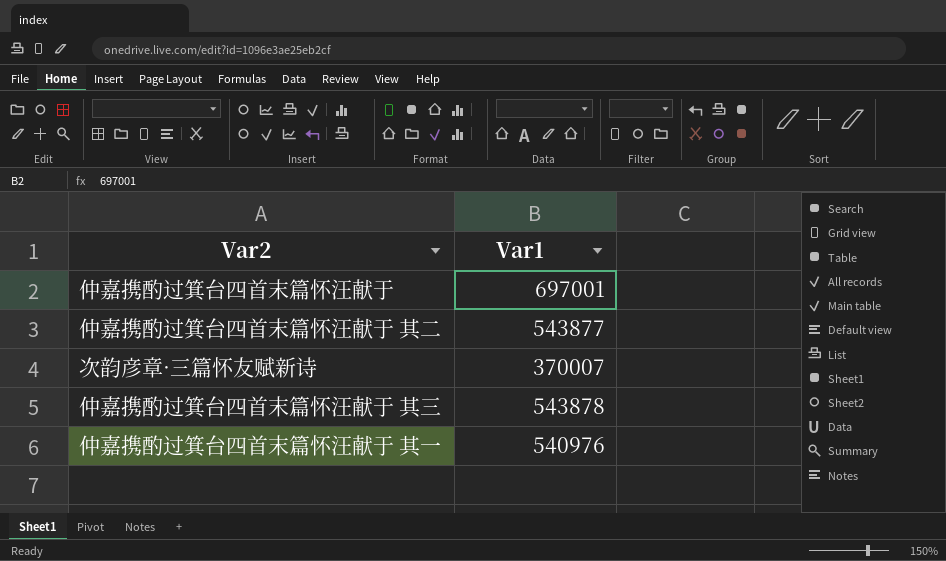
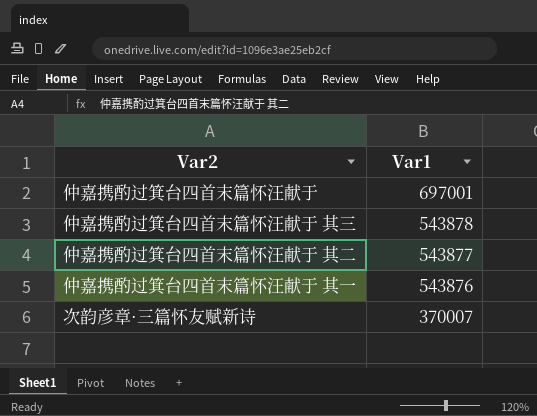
row order: none -> Var1 descending
仲嘉携酌过箕台四首末篇怀汪献于 其一 | Var1: 540976 -> 543876

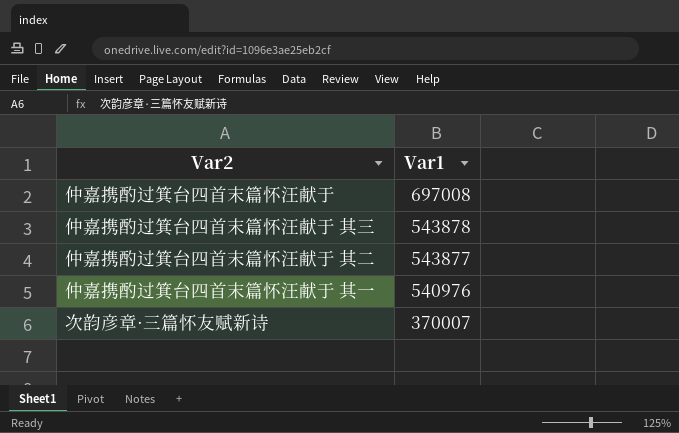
仲嘉携酌过箕台四首末篇怀汪献于 | Var1: 697001 -> 697008
仲嘉携酌过箕台四首末篇怀汪献于 其一 | Var1: 543876 -> 540976

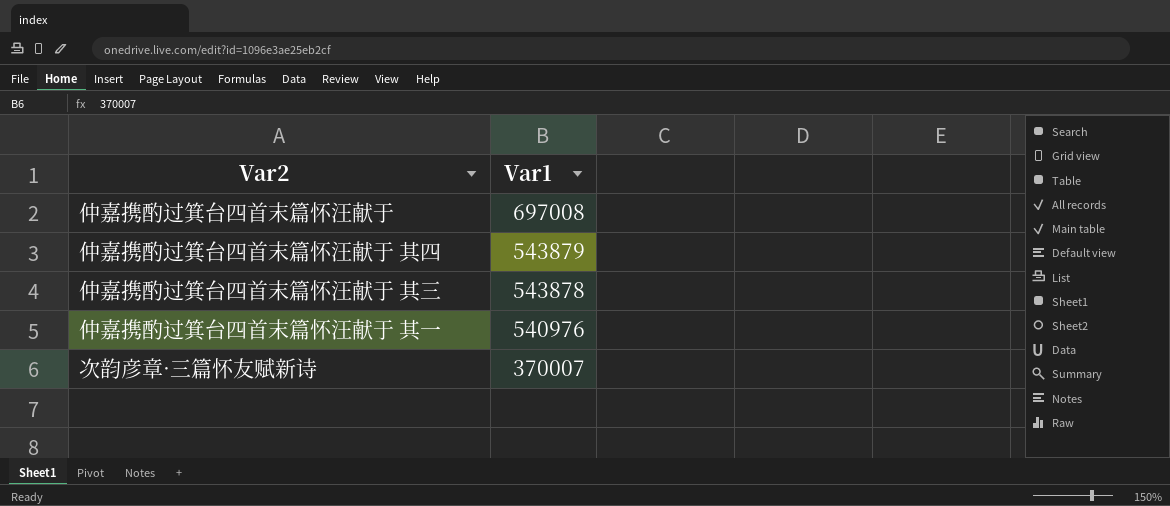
row 仲嘉携酌过箕台四首末篇怀汪献于 其二: 543877 -> none
row 仲嘉携酌过箕台四首末篇怀汪献于 其四: none -> 543879

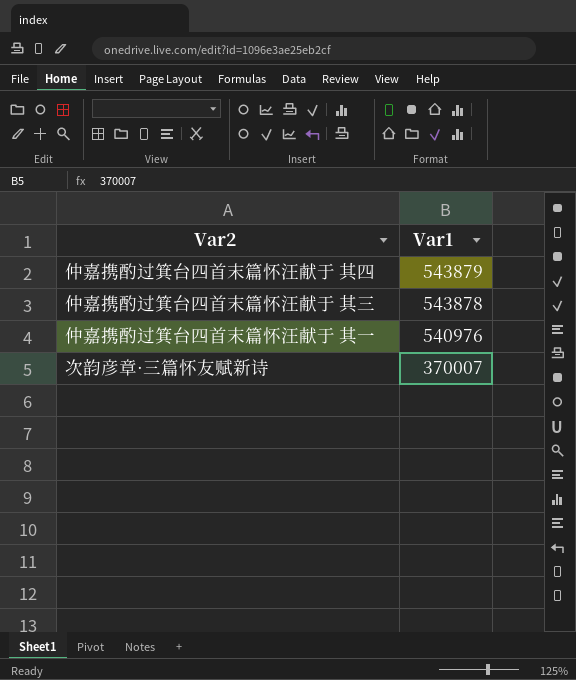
row 仲嘉携酌过箕台四首末篇怀汪献于: 697008 -> none

